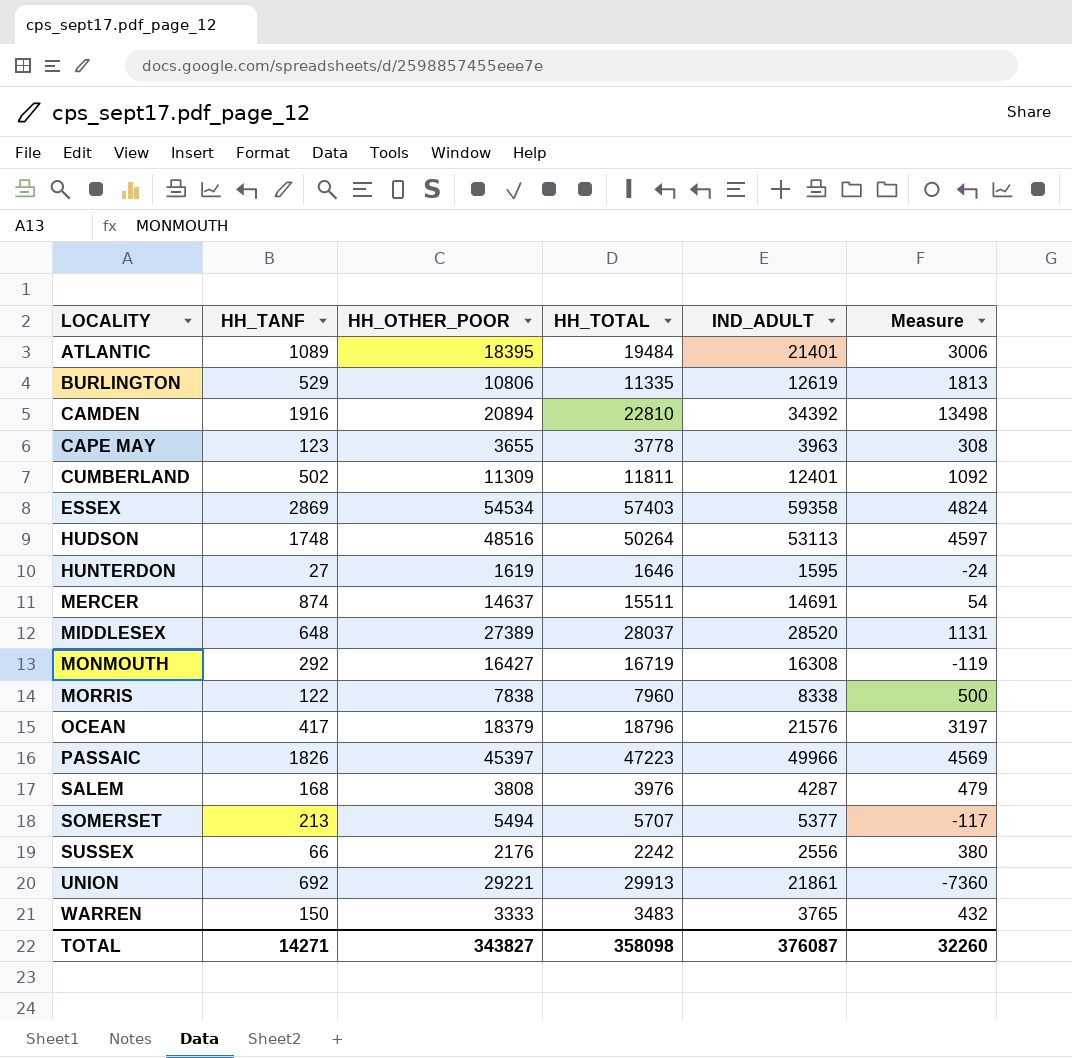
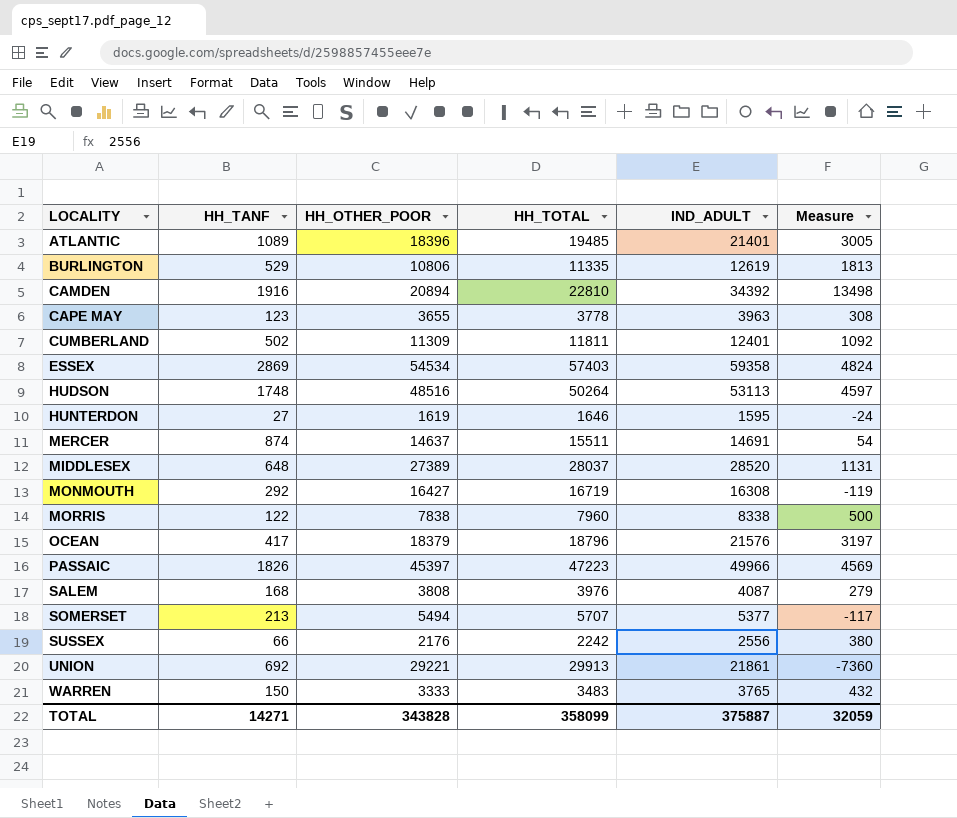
ATLANTIC | HH_OTHER_POOR: 18395 -> 18396
ATLANTIC | HH_TOTAL: 19484 -> 19485
ATLANTIC | Measure: 3006 -> 3005
SALEM | IND_ADULT: 4287 -> 4087
SALEM | Measure: 479 -> 279
TOTAL | HH_OTHER_POOR: 343827 -> 343828
TOTAL | HH_TOTAL: 358098 -> 358099
TOTAL | IND_ADULT: 376087 -> 375887
TOTAL | Measure: 32260 -> 32059

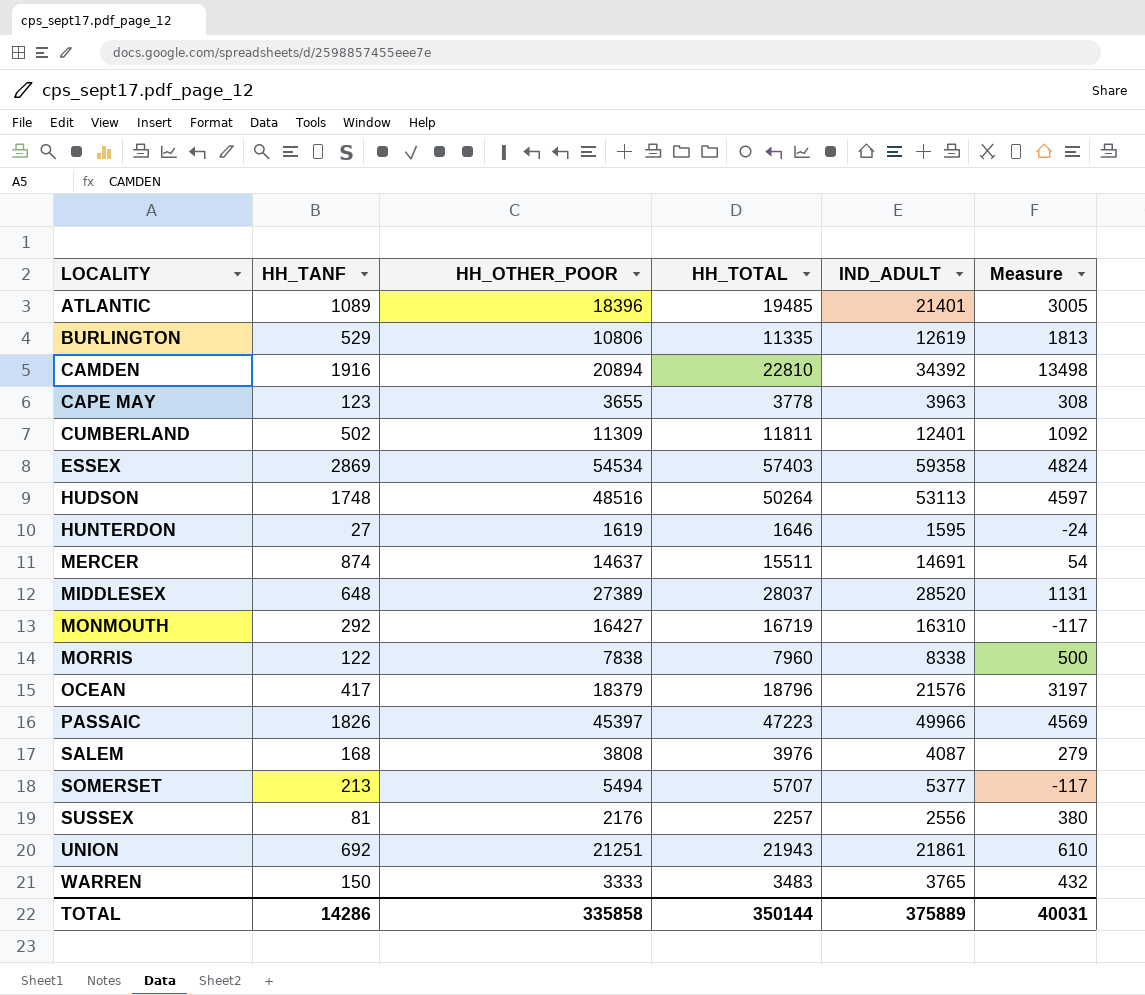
MONMOUTH | IND_ADULT: 16308 -> 16310
MONMOUTH | Measure: -119 -> -117
SUSSEX | HH_TANF: 66 -> 81
SUSSEX | HH_TOTAL: 2242 -> 2257
UNION | HH_OTHER_POOR: 29221 -> 21251
UNION | HH_TOTAL: 29913 -> 21943
UNION | Measure: -7360 -> 610
TOTAL | HH_TANF: 14271 -> 14286
TOTAL | HH_OTHER_POOR: 343828 -> 335858
TOTAL | HH_TOTAL: 358099 -> 350144
TOTAL | IND_ADULT: 375887 -> 375889
TOTAL | Measure: 32059 -> 40031

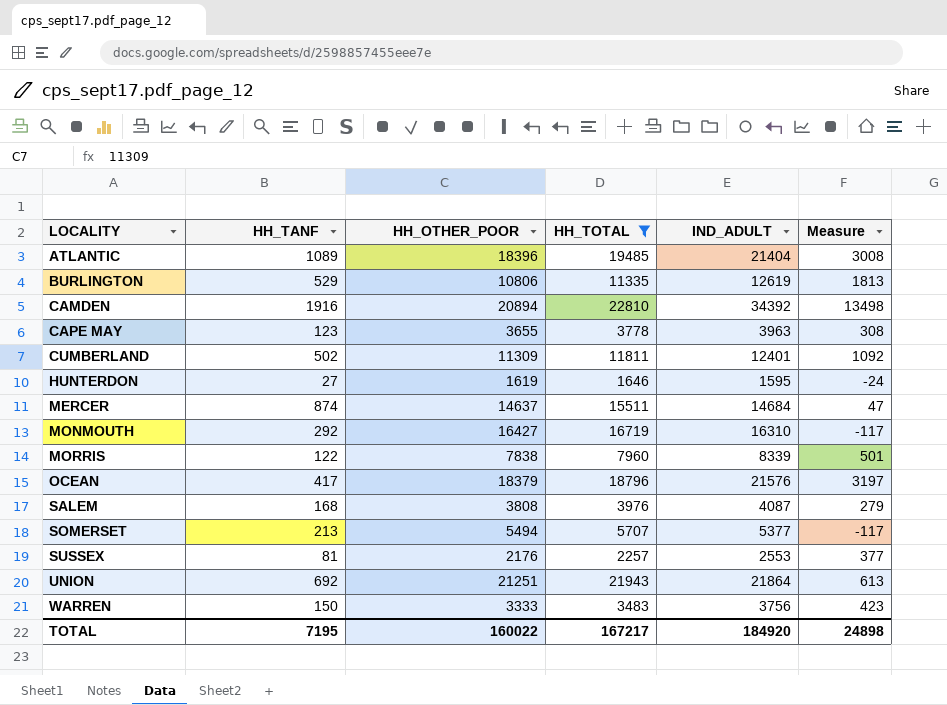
filter: none -> HH_TOTAL <= 22810
ATLANTIC | IND_ADULT: 21401 -> 21404
ATLANTIC | Measure: 3005 -> 3008
MERCER | IND_ADULT: 14691 -> 14684
MERCER | Measure: 54 -> 47
MORRIS | IND_ADULT: 8338 -> 8339
MORRIS | Measure: 500 -> 501
SUSSEX | IND_ADULT: 2556 -> 2553
SUSSEX | Measure: 380 -> 377
UNION | IND_ADULT: 21861 -> 21864
UNION | Measure: 610 -> 613
WARREN | IND_ADULT: 3765 -> 3756
WARREN | Measure: 432 -> 423
TOTAL | HH_TANF: 14286 -> 7195
TOTAL | HH_OTHER_POOR: 335858 -> 160022
TOTAL | HH_TOTAL: 350144 -> 167217
TOTAL | IND_ADULT: 375889 -> 184920
TOTAL | Measure: 40031 -> 24898

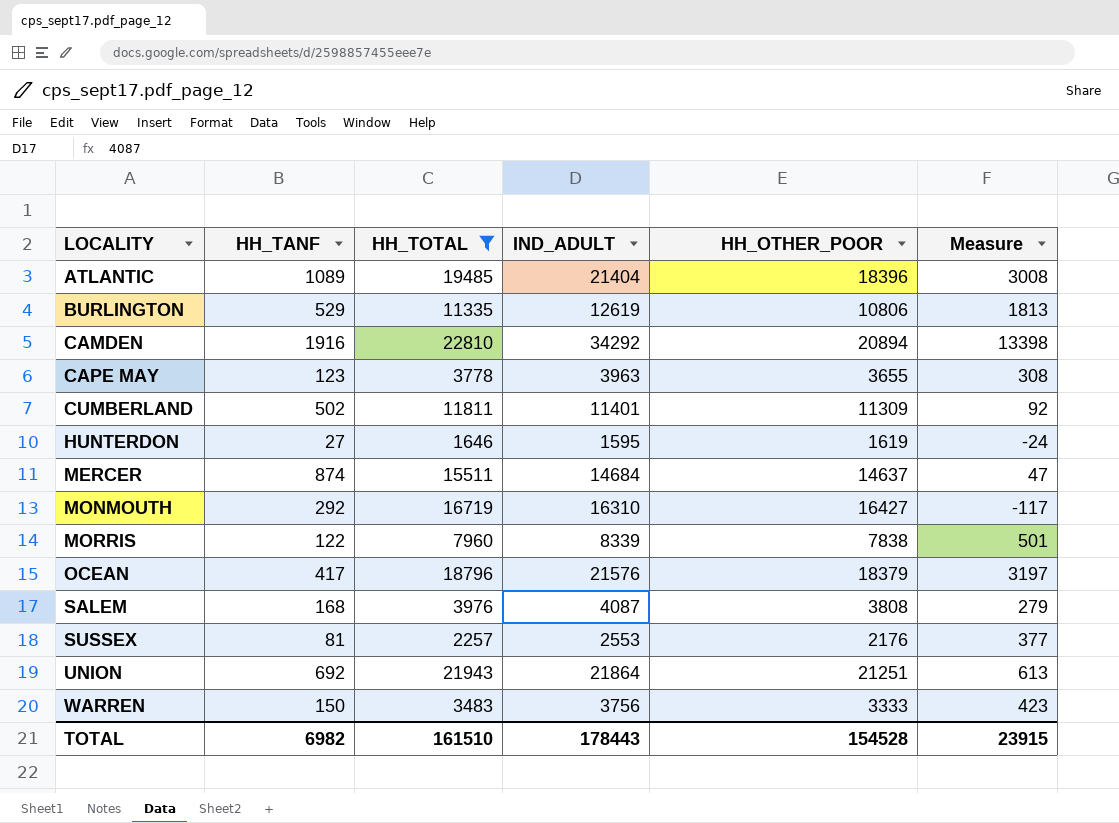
column HH_OTHER_POOR | position: 3 -> 5
row SOMERSET: 213 | 5494 | 5707 | 5377 | -117 -> none
CAMDEN | IND_ADULT: 34392 -> 34292
CAMDEN | Measure: 13498 -> 13398
CUMBERLAND | IND_ADULT: 12401 -> 11401
CUMBERLAND | Measure: 1092 -> 92
TOTAL | HH_TANF: 7195 -> 6982
TOTAL | HH_TOTAL: 167217 -> 161510
TOTAL | IND_ADULT: 184920 -> 178443
TOTAL | HH_OTHER_POOR: 160022 -> 154528
TOTAL | Measure: 24898 -> 23915

